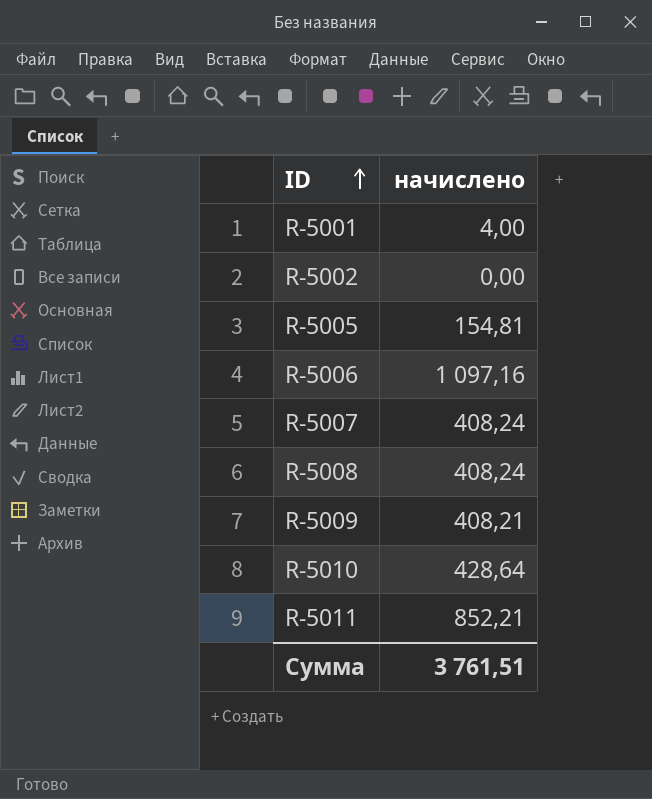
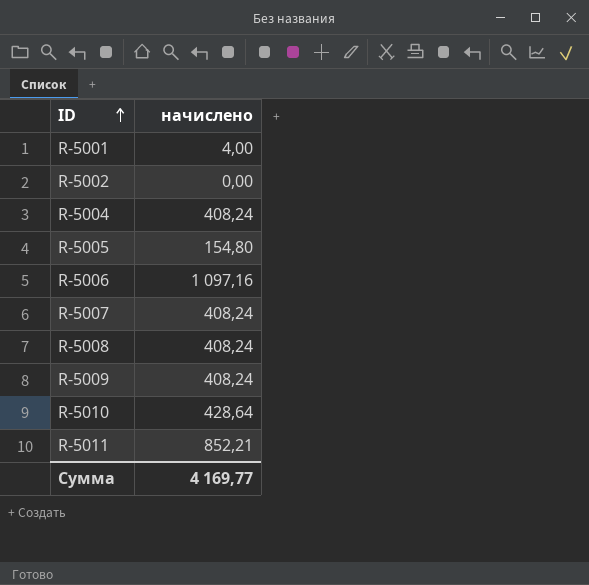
row R-5004: none -> 408,24
R-5005 | начислено: 154,81 -> 154,80
R-5009 | начислено: 408,21 -> 408,24
Сумма | начислено: 3 761,51 -> 4 169,77

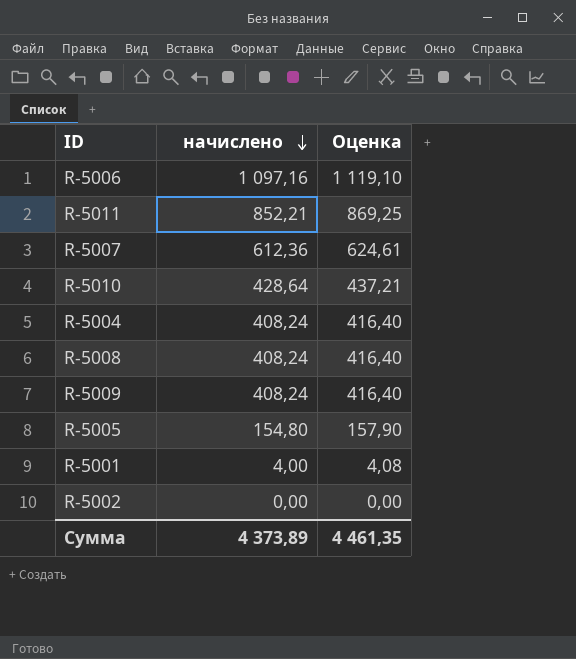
row order: ID ascending -> начислено descending
column Оценка | formula: none -> [начислено] * 1,02
R-5007 | начислено: 408,24 -> 612,36
Сумма | начислено: 4 169,77 -> 4 373,89

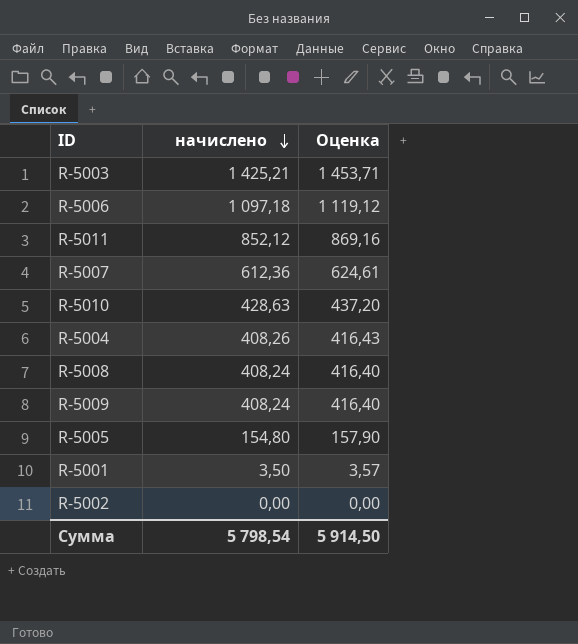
row R-5003: none -> 1 425,21 | 1 453,71
R-5006 | начислено: 1 097,16 -> 1 097,18
R-5006 | Оценка: 1 119,10 -> 1 119,12
R-5011 | начислено: 852,21 -> 852,12
R-5011 | Оценка: 869,25 -> 869,16
R-5010 | начислено: 428,64 -> 428,63
R-5010 | Оценка: 437,21 -> 437,20
R-5004 | начислено: 408,24 -> 408,26
R-5004 | Оценка: 416,40 -> 416,43
R-5001 | начислено: 4,00 -> 3,50
R-5001 | Оценка: 4,08 -> 3,57
Сумма | начислено: 4 373,89 -> 5 798,54
Сумма | Оценка: 4 461,35 -> 5 914,50

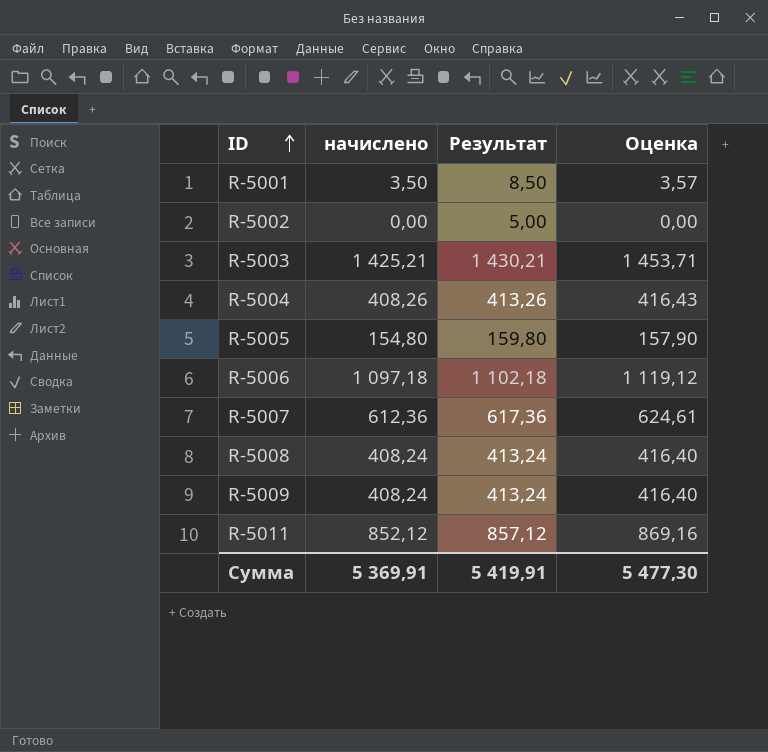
row order: начислено descending -> ID ascending
column Результат | formula: none -> [начислено] + 5
row R-5010: 428,63 | 437,20 -> none
Сумма | начислено: 5 798,54 -> 5 369,91
Сумма | Оценка: 5 914,50 -> 5 477,30

